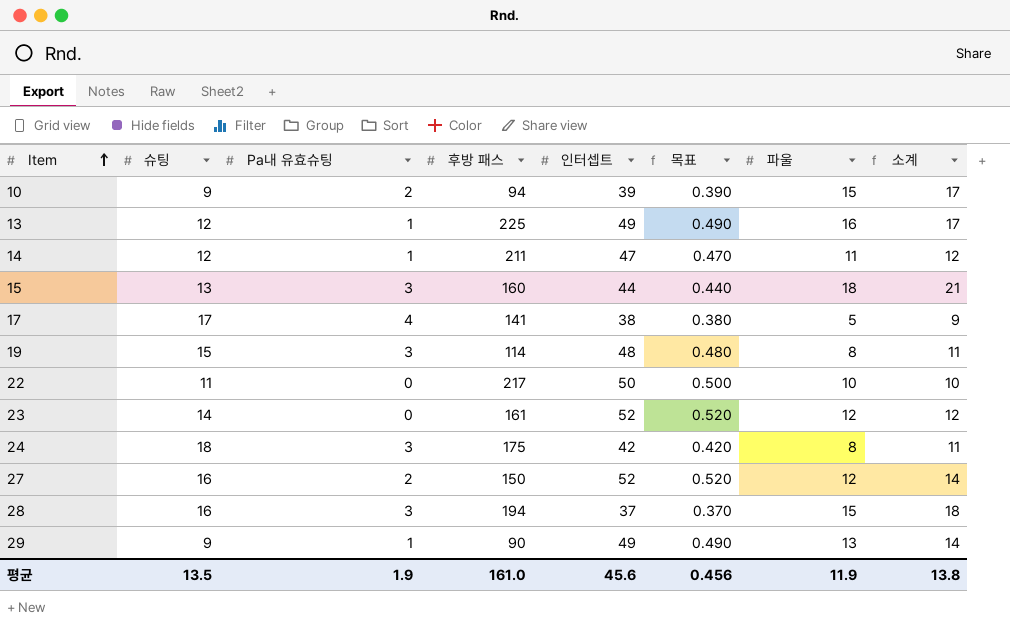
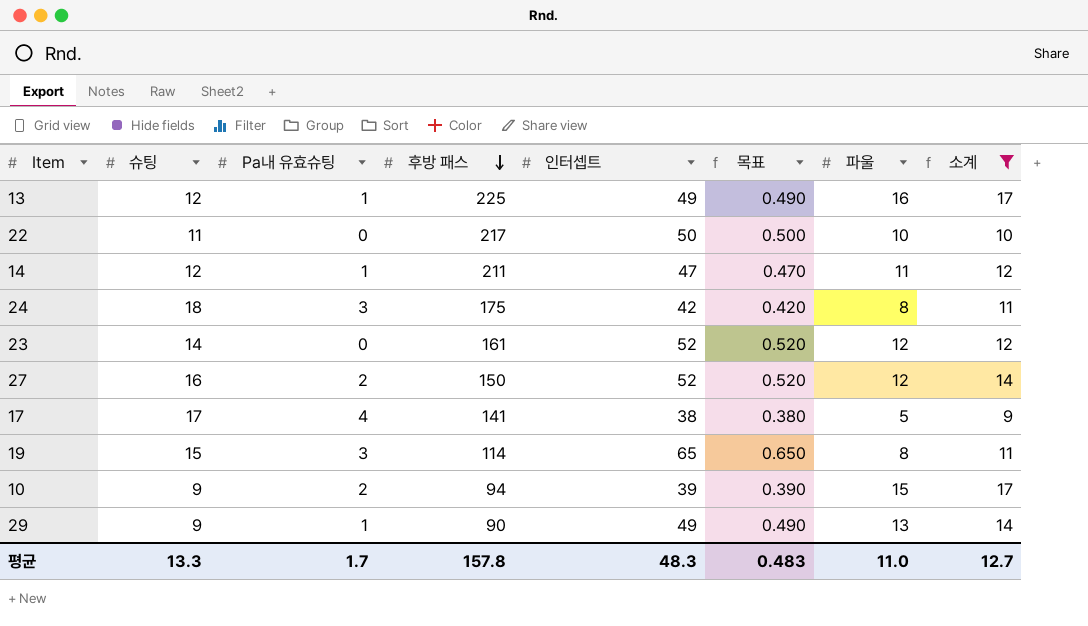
filter: none -> 소계 <= 17
row order: Item ascending -> 후방 패스 descending
19 | 인터셉트: 48 -> 65
19 | 목표: 0.480 -> 0.650
평균 | 슈팅: 13.5 -> 13.3
평균 | Pa내 유효슈팅: 1.9 -> 1.7
평균 | 후방 패스: 161.0 -> 157.8
평균 | 인터셉트: 45.6 -> 48.3
평균 | 목표: 0.456 -> 0.483
평균 | 파울: 11.9 -> 11.0
평균 | 소계: 13.8 -> 12.7

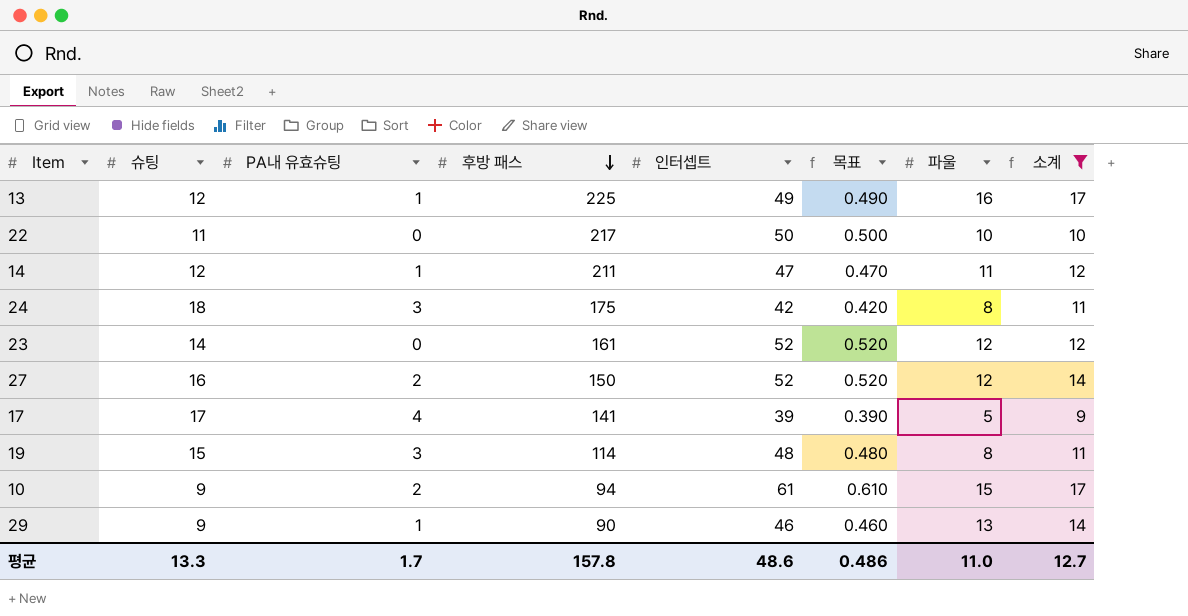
column name: Pa내 유효슈팅 -> PA내 유효슈팅
17 | 인터셉트: 38 -> 39
17 | 목표: 0.380 -> 0.390
19 | 인터셉트: 65 -> 48
19 | 목표: 0.650 -> 0.480
10 | 인터셉트: 39 -> 61
10 | 목표: 0.390 -> 0.610
29 | 인터셉트: 49 -> 46
29 | 목표: 0.490 -> 0.460
평균 | 인터셉트: 48.3 -> 48.6
평균 | 목표: 0.483 -> 0.486

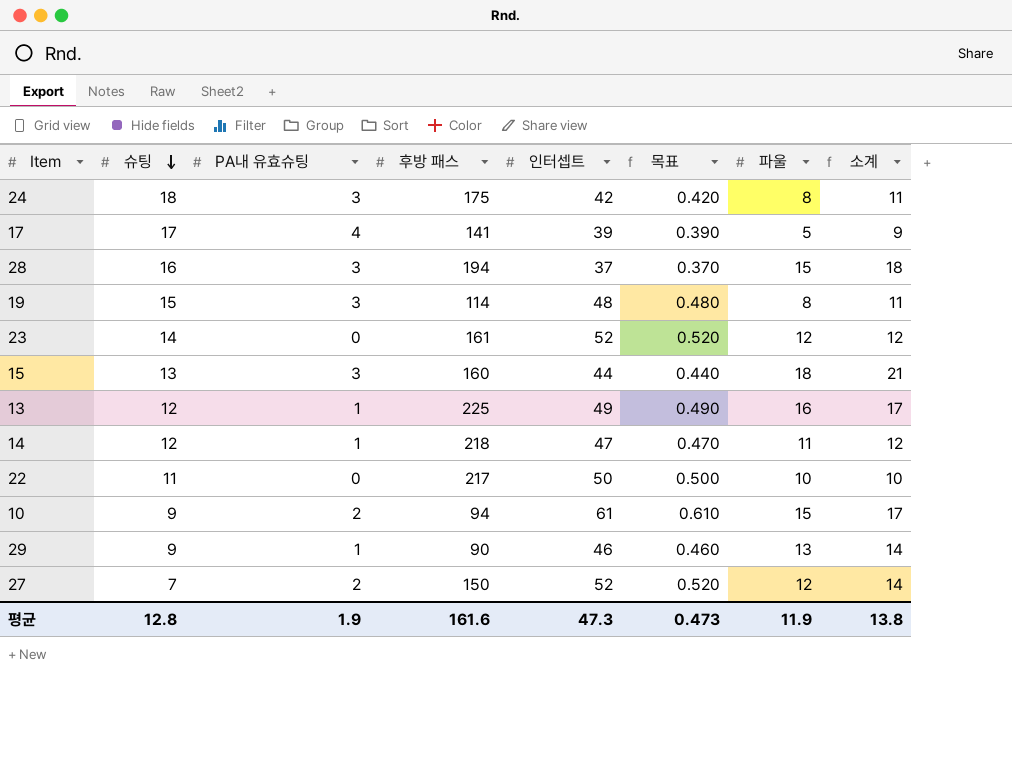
filter: 소계 <= 17 -> none
row order: 후방 패스 descending -> 슈팅 descending
14 | 후방 패스: 211 -> 218
27 | 슈팅: 16 -> 7
평균 | 슈팅: 13.3 -> 12.8
평균 | PA내 유효슈팅: 1.7 -> 1.9
평균 | 후방 패스: 157.8 -> 161.6
평균 | 인터셉트: 48.6 -> 47.3
평균 | 목표: 0.486 -> 0.473
평균 | 파울: 11.0 -> 11.9
평균 | 소계: 12.7 -> 13.8

